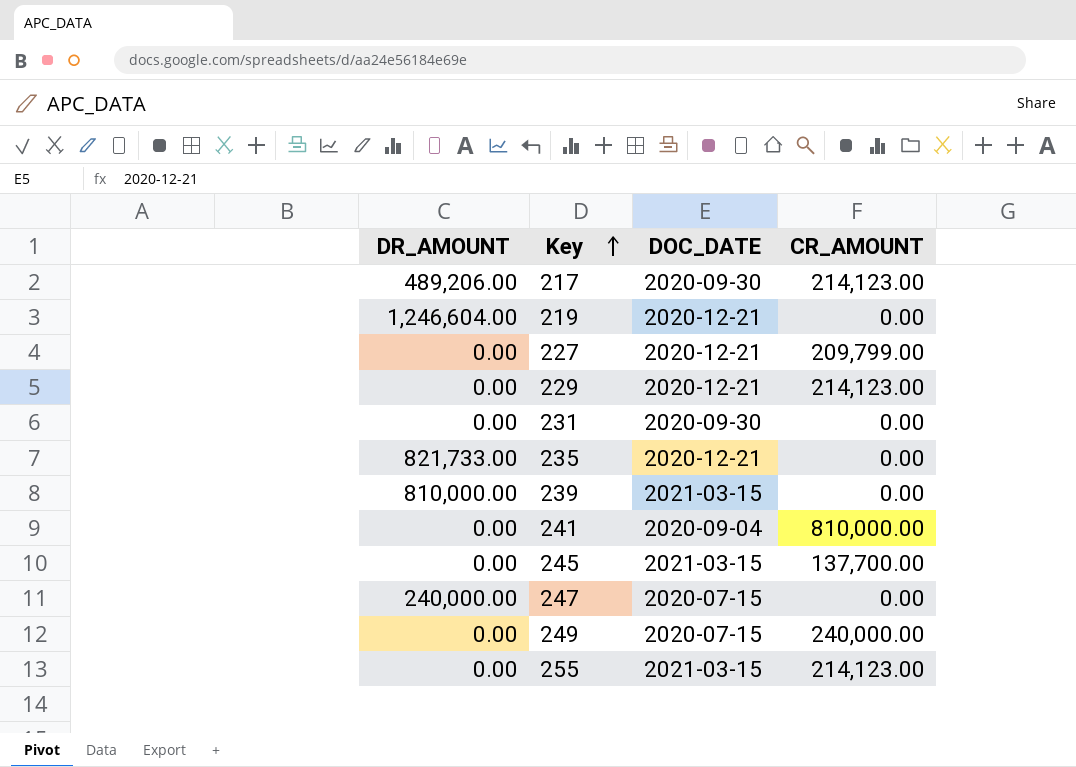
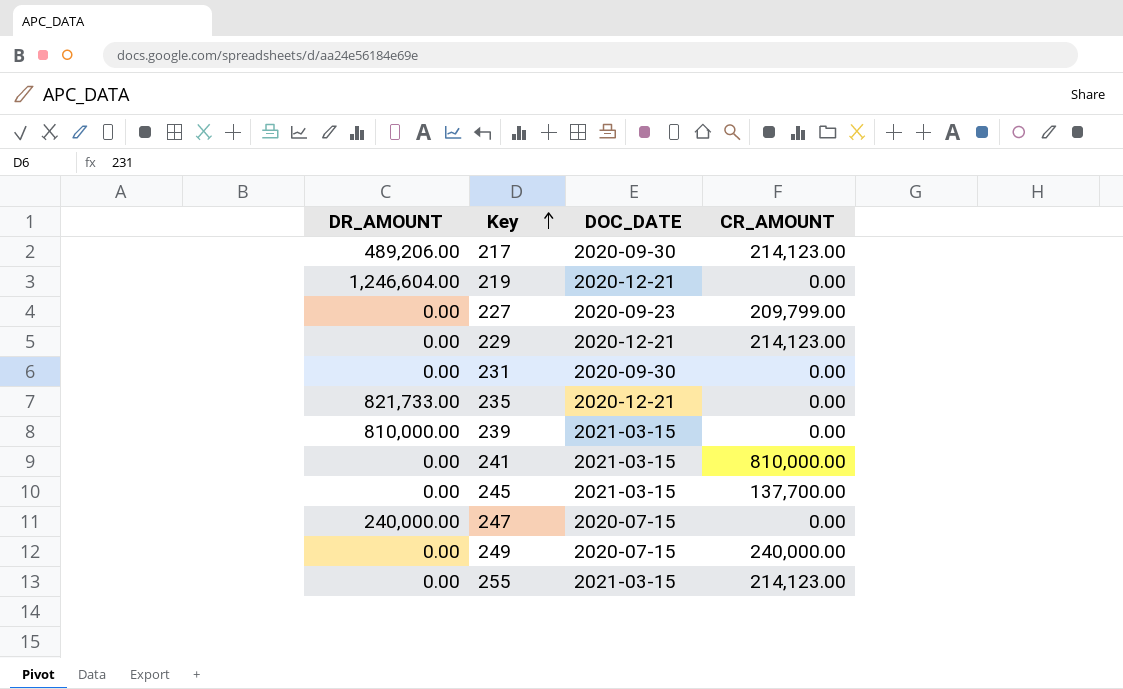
227 | DOC_DATE: 2020-12-21 -> 2020-09-23
241 | DOC_DATE: 2020-09-04 -> 2021-03-15

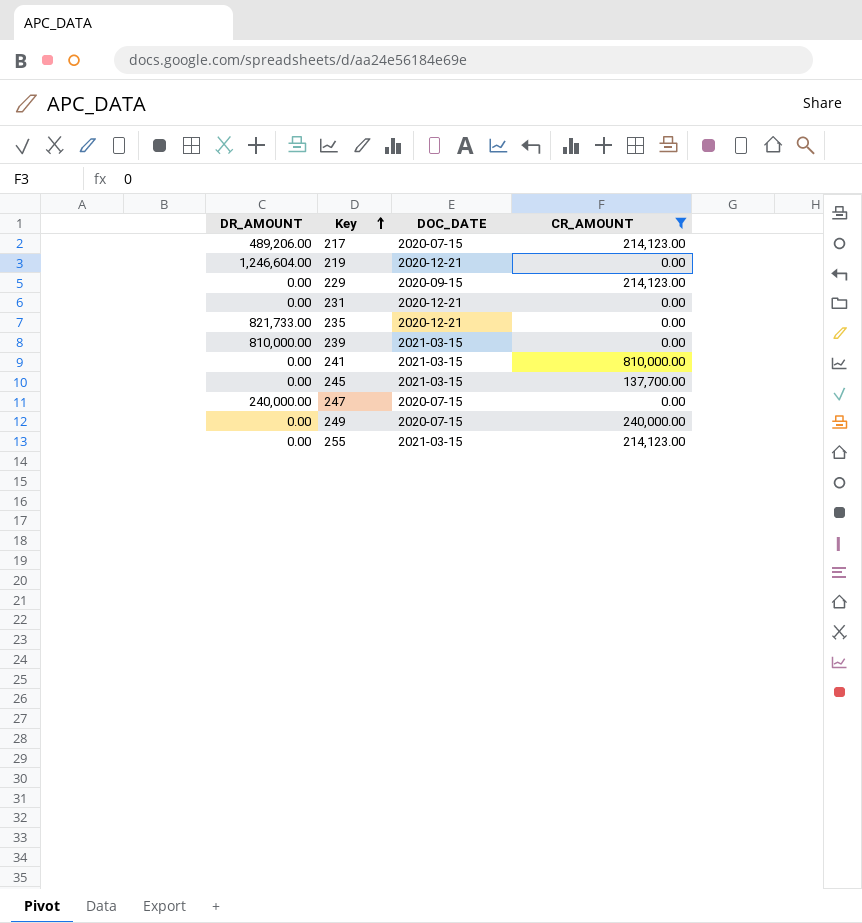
filter: none -> CR_AMOUNT != 209,799.00
217 | DOC_DATE: 2020-09-30 -> 2020-07-15
229 | DOC_DATE: 2020-12-21 -> 2020-09-15
231 | DOC_DATE: 2020-09-30 -> 2020-12-21

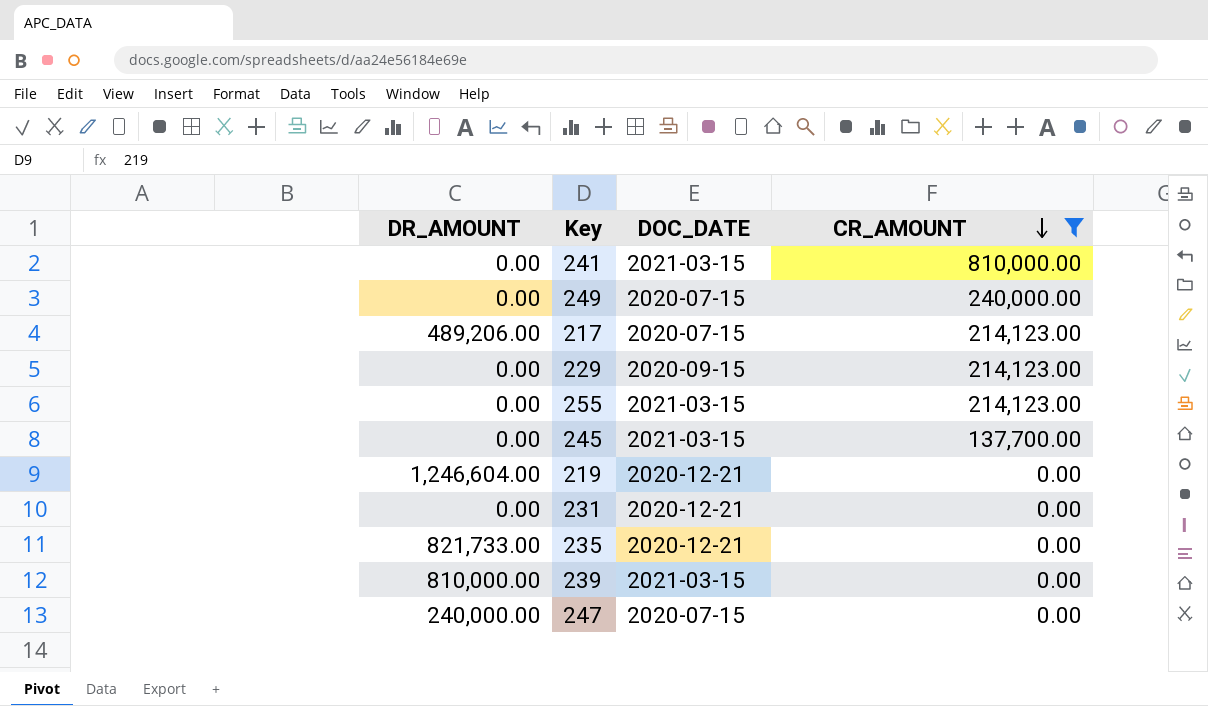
row order: Key ascending -> CR_AMOUNT descending

